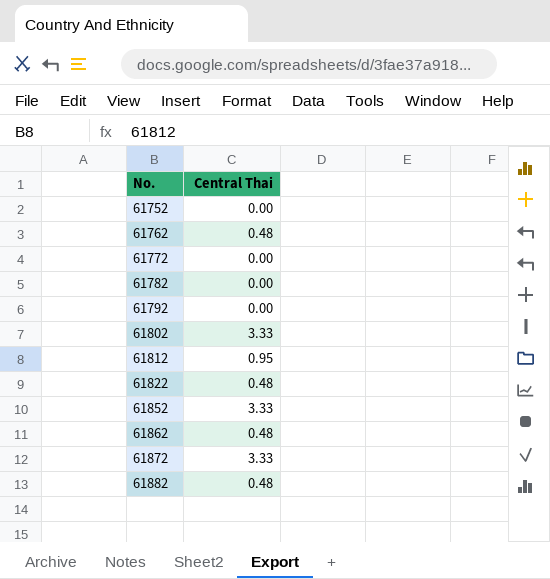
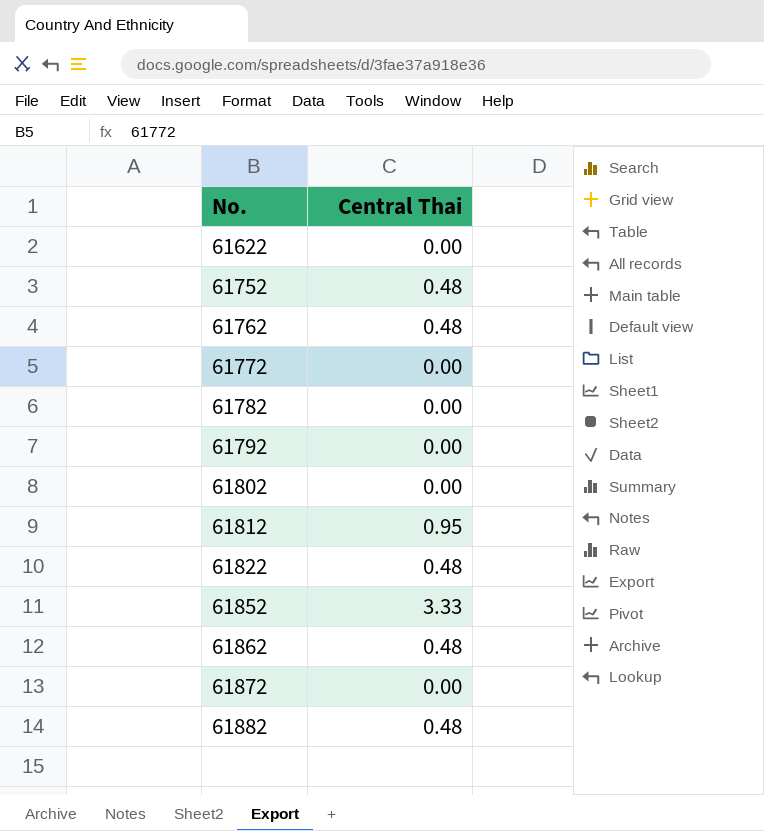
row 61622: none -> 0.00
61752 | Central Thai: 0.00 -> 0.48
61802 | Central Thai: 3.33 -> 0.00
61872 | Central Thai: 3.33 -> 0.00

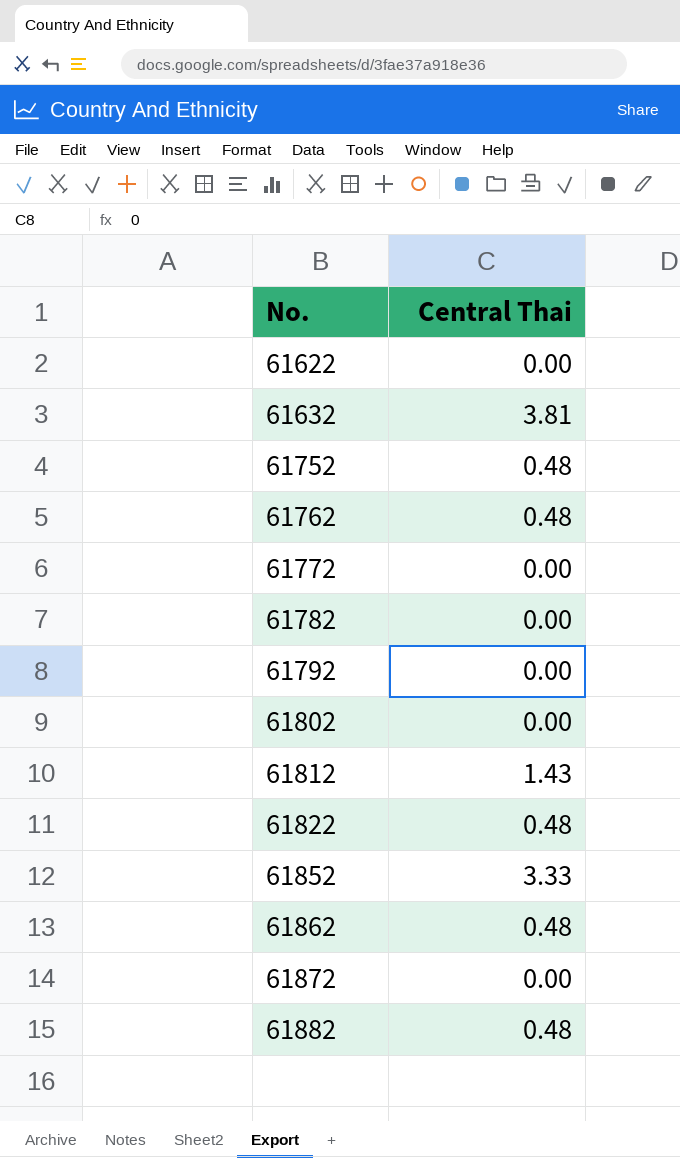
row 61632: none -> 3.81
61812 | Central Thai: 0.95 -> 1.43

